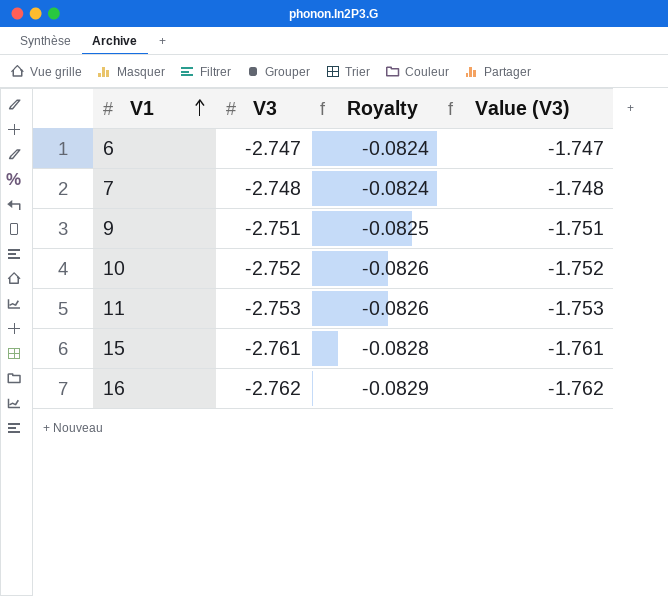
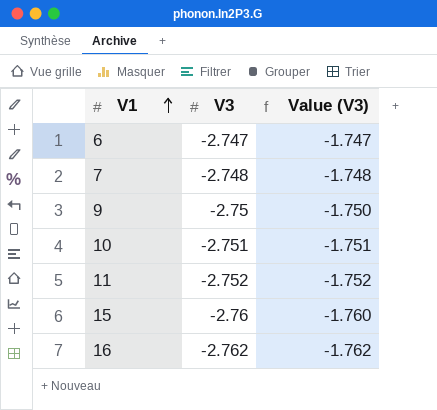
column Royalty | formula: [V3] * 0.03 -> none
9 | V3: -2.751 -> -2.75
9 | Value (V3): -1.751 -> -1.750
10 | V3: -2.752 -> -2.751
10 | Value (V3): -1.752 -> -1.751
11 | V3: -2.753 -> -2.752
11 | Value (V3): -1.753 -> -1.752
15 | V3: -2.761 -> -2.76
15 | Value (V3): -1.761 -> -1.760

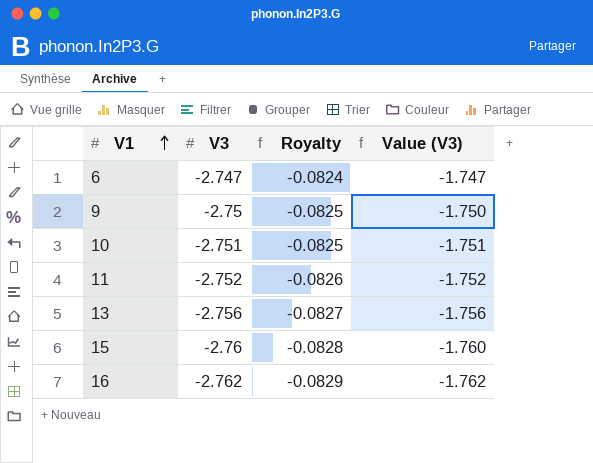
column Royalty | formula: none -> [V3] * 0.03
row 7: -2.748 | -1.748 -> none
row 13: none -> -2.756 | -0.0827 | -1.756

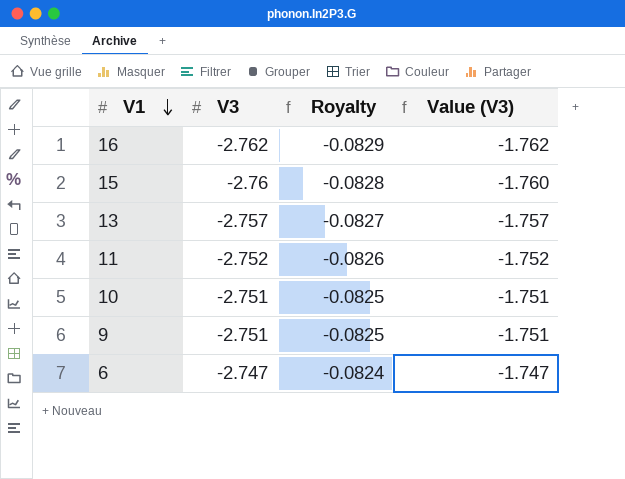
row order: V1 ascending -> V1 descending
13 | V3: -2.756 -> -2.757
13 | Value (V3): -1.756 -> -1.757
9 | V3: -2.75 -> -2.751
9 | Value (V3): -1.750 -> -1.751

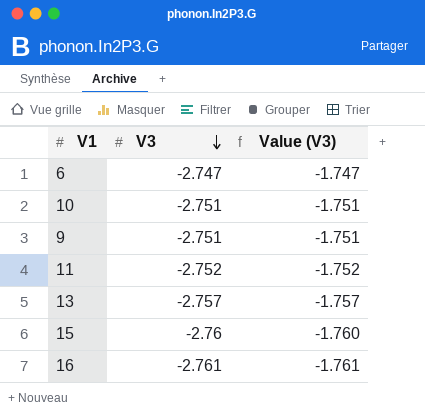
row order: V1 descending -> V3 descending
column Royalty | formula: [V3] * 0.03 -> none
16 | V3: -2.762 -> -2.761
16 | Value (V3): -1.762 -> -1.761

